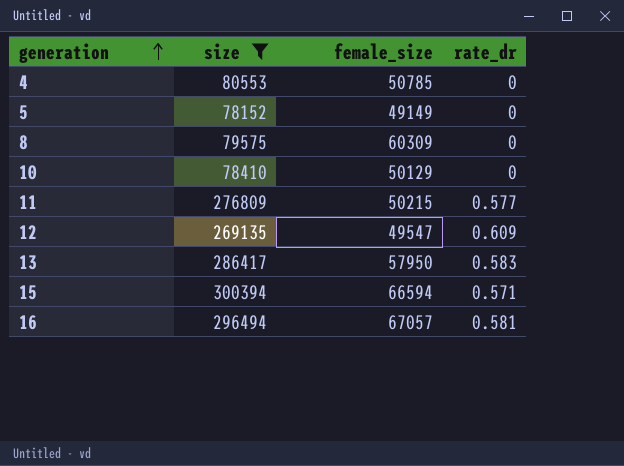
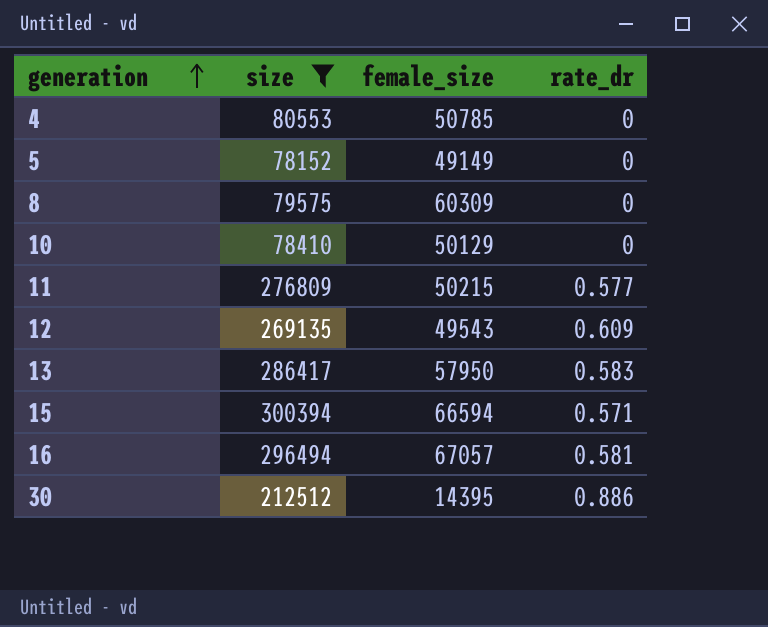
12 | female_size: 49547 -> 49543
row 30: none -> 212512 | 14395 | 0.886

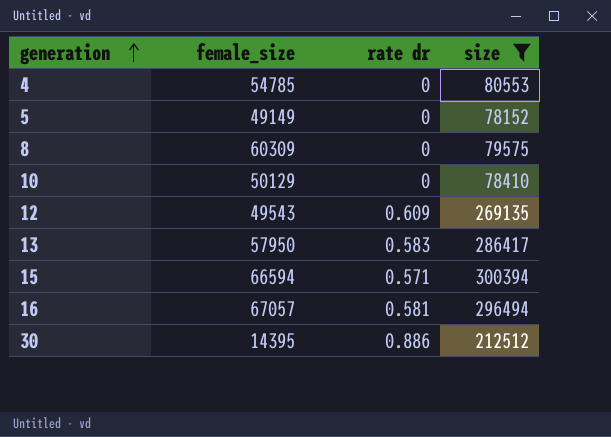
column name: rate_dr -> rate dr
column size | position: 2 -> 4
row 11: 276809 | 50215 | 0.577 -> none
4 | female_size: 50785 -> 54785

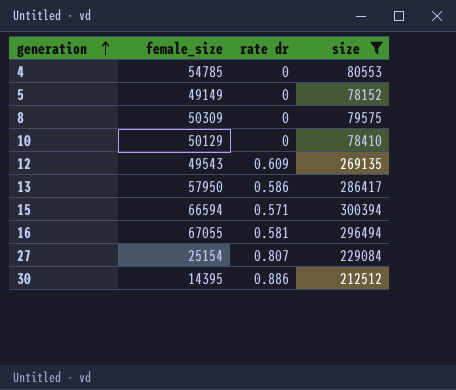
8 | female_size: 60309 -> 50309
13 | rate dr: 0.583 -> 0.586
16 | female_size: 67057 -> 67055
row 27: none -> 25154 | 0.807 | 229084

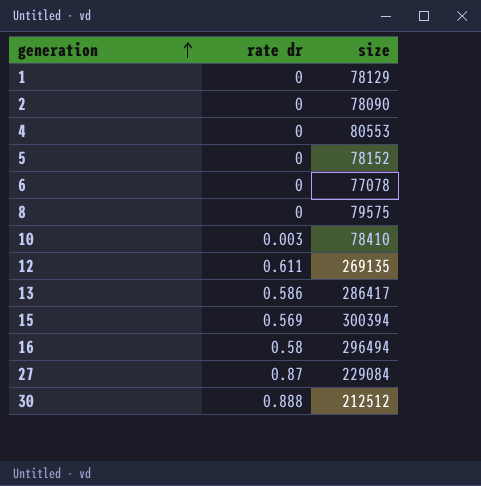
filter: size >= 78152 -> none
column female_size | position: 2 -> none
10 | rate dr: 0 -> 0.003
12 | rate dr: 0.609 -> 0.611
15 | rate dr: 0.571 -> 0.569
16 | rate dr: 0.581 -> 0.58
27 | rate dr: 0.807 -> 0.87
30 | rate dr: 0.886 -> 0.888

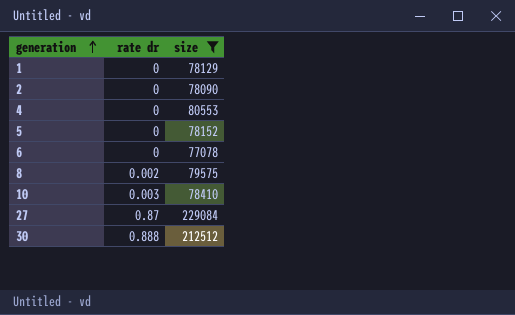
filter: none -> size <= 229084
8 | rate dr: 0 -> 0.002

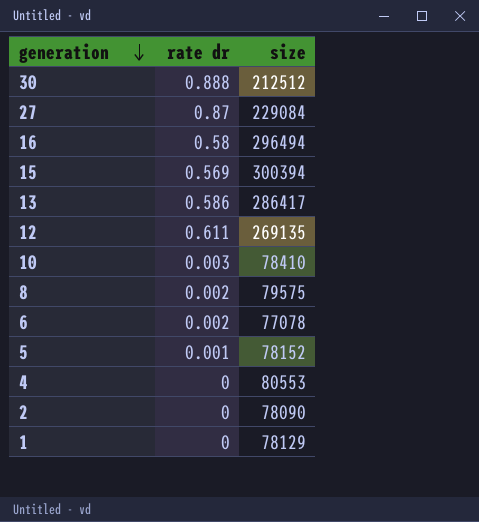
filter: size <= 229084 -> none
row order: generation ascending -> generation descending
6 | rate dr: 0 -> 0.002
5 | rate dr: 0 -> 0.001

